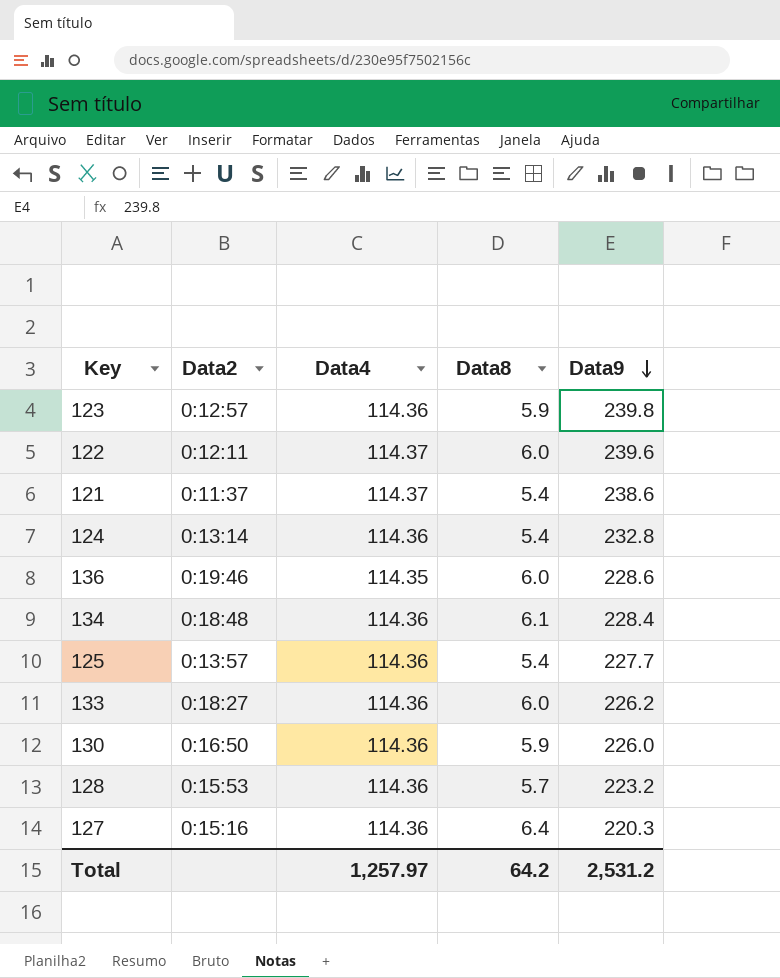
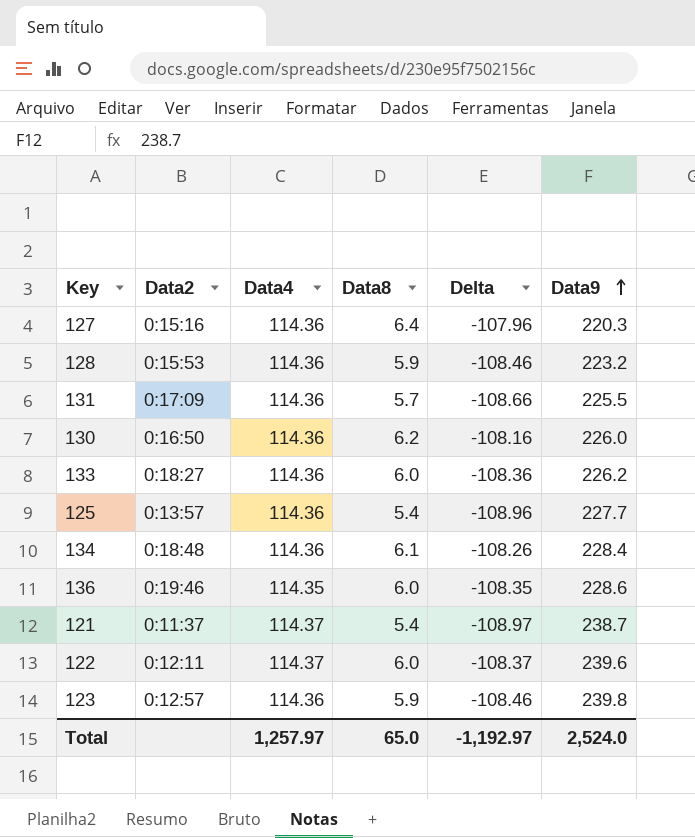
row order: Data9 descending -> Data9 ascending
column Delta | formula: none -> [Data8] - [Data4]
row 124: 0:13:14 | 114.36 | 5.4 | 232.8 -> none
128 | Data8: 5.7 -> 5.9
row 131: none -> 0:17:09 | 114.36 | 5.7 | -108.66 | 225.5
130 | Data8: 5.9 -> 6.2
121 | Data9: 238.6 -> 238.7
Total | Data8: 64.2 -> 65.0
Total | Data9: 2,531.2 -> 2,524.0

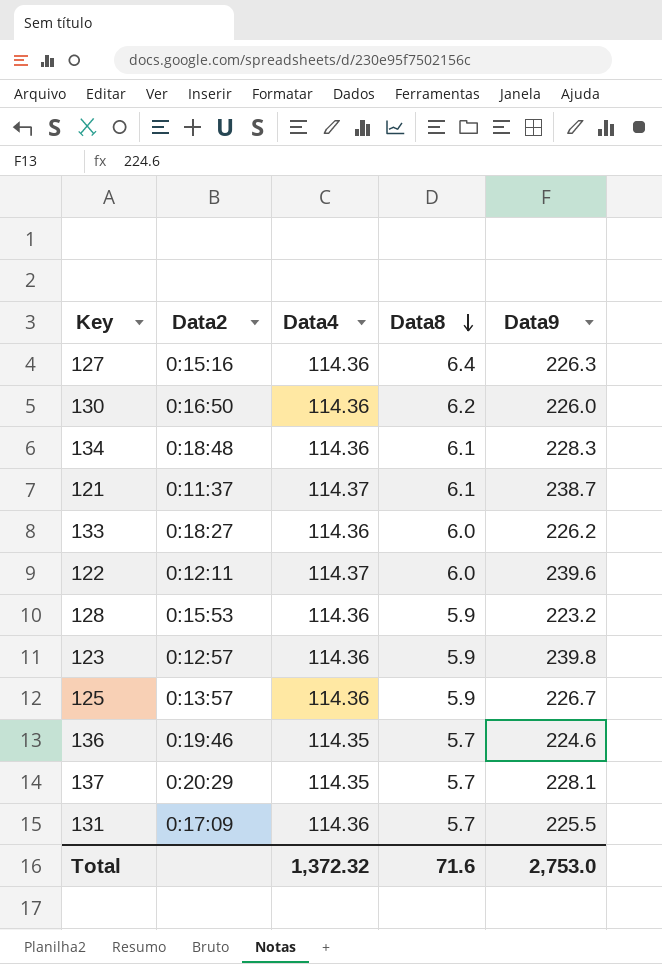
row order: Data9 ascending -> Data8 descending
column Delta | formula: [Data8] - [Data4] -> none
127 | Data9: 220.3 -> 226.3
134 | Data9: 228.4 -> 228.3
121 | Data8: 5.4 -> 6.1
125 | Data8: 5.4 -> 5.9
125 | Data9: 227.7 -> 226.7
136 | Data8: 6.0 -> 5.7
136 | Data9: 228.6 -> 224.6
row 137: none -> 0:20:29 | 114.35 | 5.7 | 228.1
Total | Data4: 1,257.97 -> 1,372.32
Total | Data8: 65.0 -> 71.6
Total | Data9: 2,524.0 -> 2,753.0

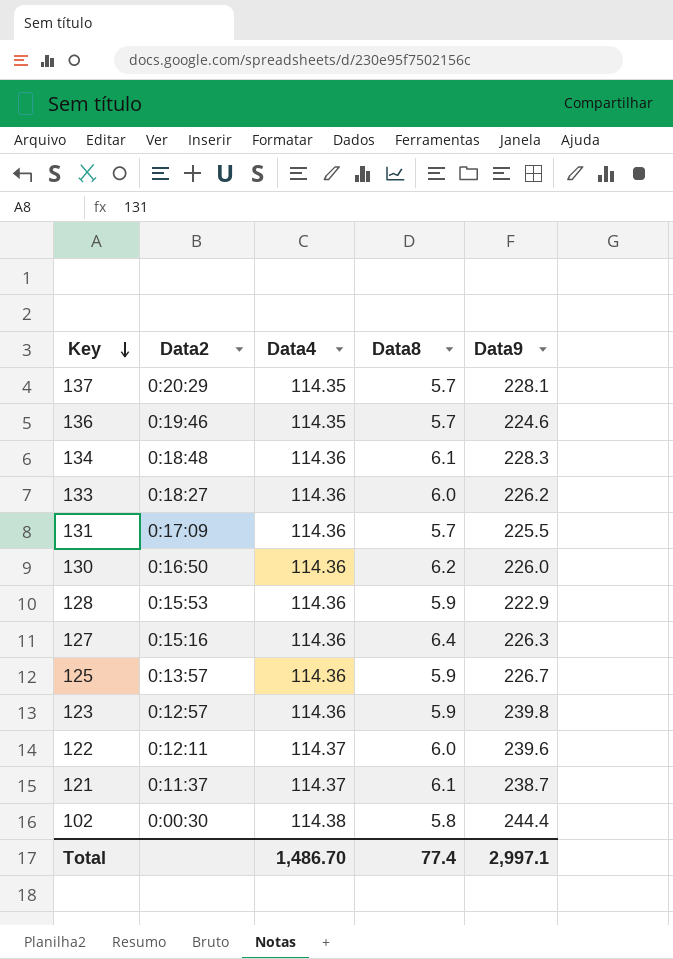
row order: Data8 descending -> Key descending
128 | Data9: 223.2 -> 222.9
row 102: none -> 0:00:30 | 114.38 | 5.8 | 244.4
Total | Data4: 1,372.32 -> 1,486.70
Total | Data8: 71.6 -> 77.4
Total | Data9: 2,753.0 -> 2,997.1

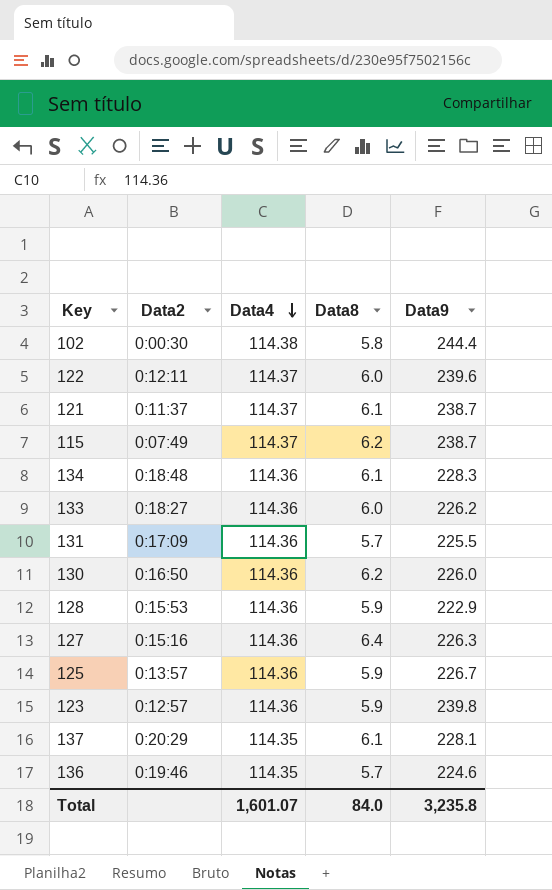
row order: Key descending -> Data4 descending
row 115: none -> 0:07:49 | 114.37 | 6.2 | 238.7
137 | Data8: 5.7 -> 6.1
Total | Data4: 1,486.70 -> 1,601.07
Total | Data8: 77.4 -> 84.0
Total | Data9: 2,997.1 -> 3,235.8

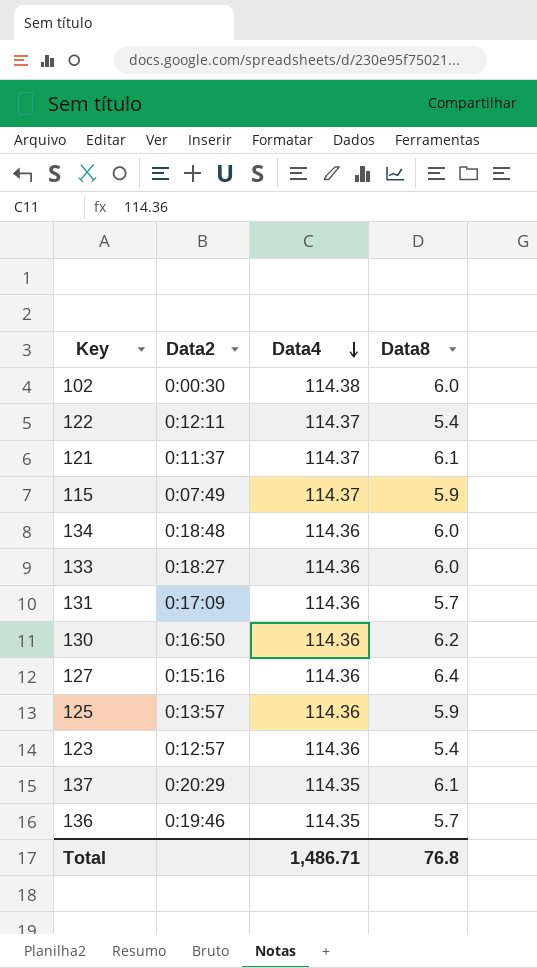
column Data9 | position: 5 -> none
row 128: 0:15:53 | 114.36 | 5.9 | 222.9 -> none
102 | Data8: 5.8 -> 6.0
122 | Data8: 6.0 -> 5.4
115 | Data8: 6.2 -> 5.9
134 | Data8: 6.1 -> 6.0
123 | Data8: 5.9 -> 5.4
Total | Data4: 1,601.07 -> 1,486.71
Total | Data8: 84.0 -> 76.8

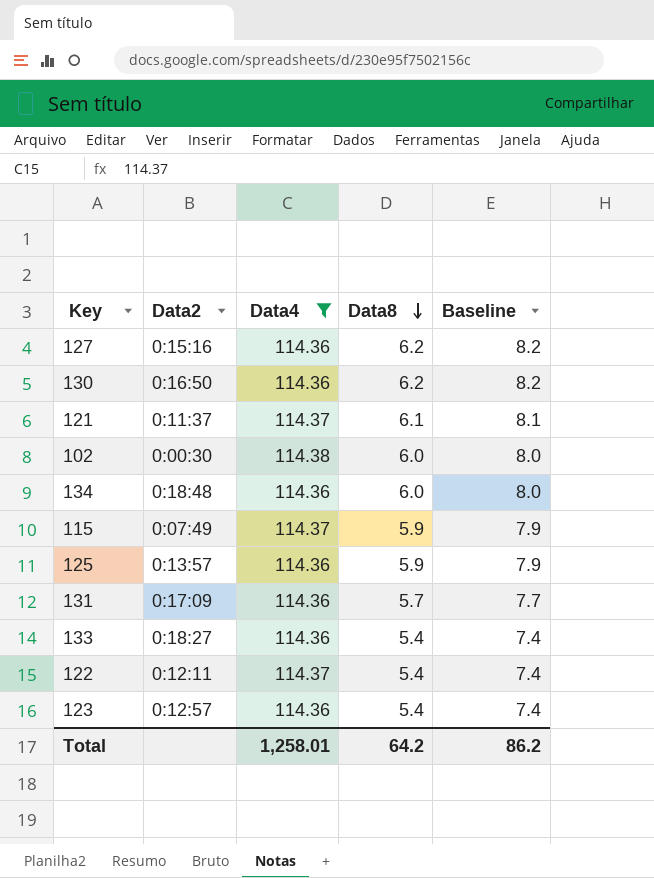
filter: none -> Data4 != 114.35
row order: Data4 descending -> Data8 descending
column Baseline | formula: none -> [Data8] + 2
127 | Data8: 6.4 -> 6.2
133 | Data8: 6.0 -> 5.4
Total | Data4: 1,486.71 -> 1,258.01
Total | Data8: 76.8 -> 64.2

